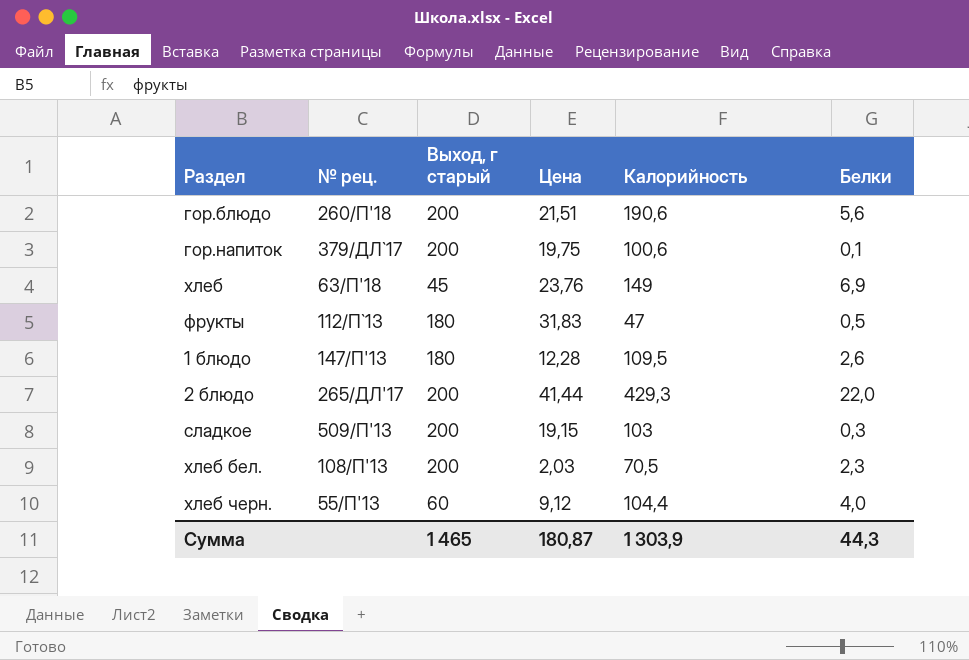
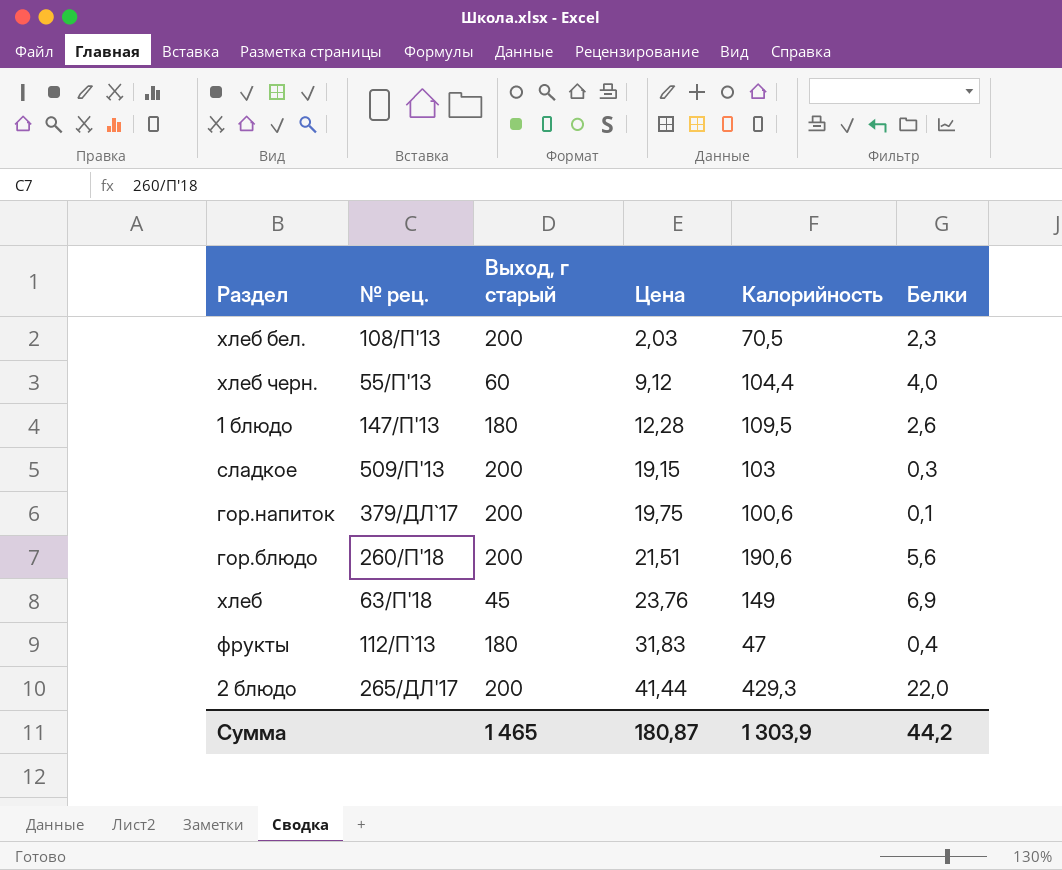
row order: none -> Цена ascending
фрукты | Белки: 0,5 -> 0,4
Сумма | Белки: 44,3 -> 44,2

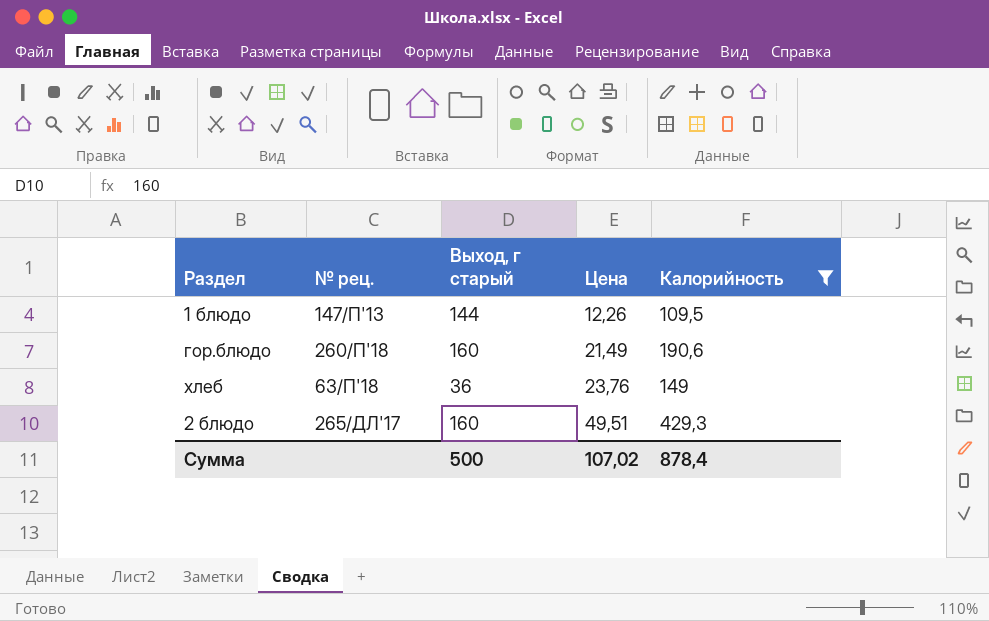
filter: none -> Калорийность >= 109,5
column Белки | position: 6 -> none
1 блюдо | Выход, г старый: 180 -> 144
1 блюдо | Цена: 12,28 -> 12,26
гор.блюдо | Выход, г старый: 200 -> 160
гор.блюдо | Цена: 21,51 -> 21,49
хлеб | Выход, г старый: 45 -> 36
2 блюдо | Выход, г старый: 200 -> 160
2 блюдо | Цена: 41,44 -> 49,51
Сумма | Выход, г старый: 1 465 -> 500
Сумма | Цена: 180,87 -> 107,02
Сумма | Калорийность: 1 303,9 -> 878,4

